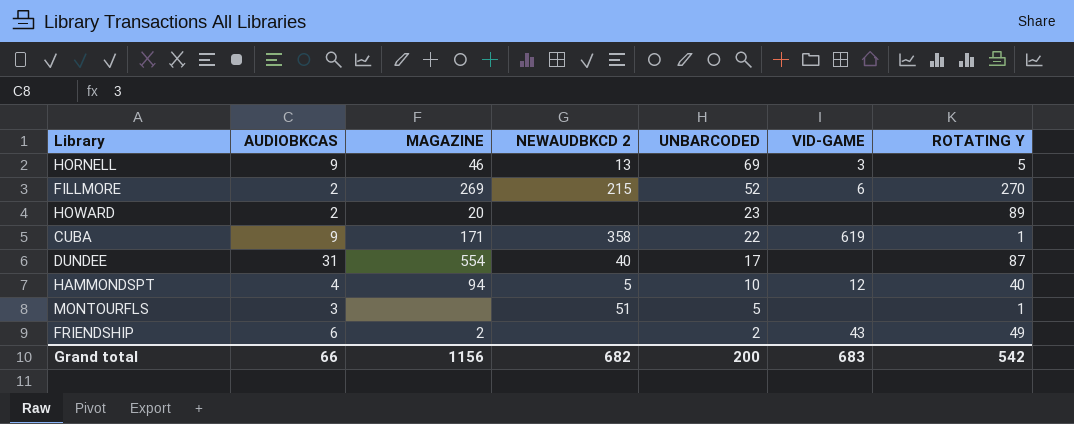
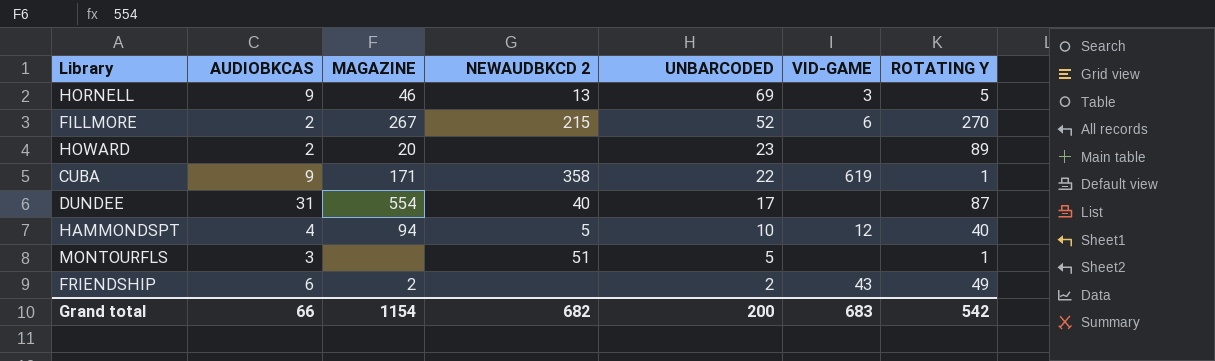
FILLMORE | MAGAZINE: 269 -> 267
Grand total | MAGAZINE: 1156 -> 1154

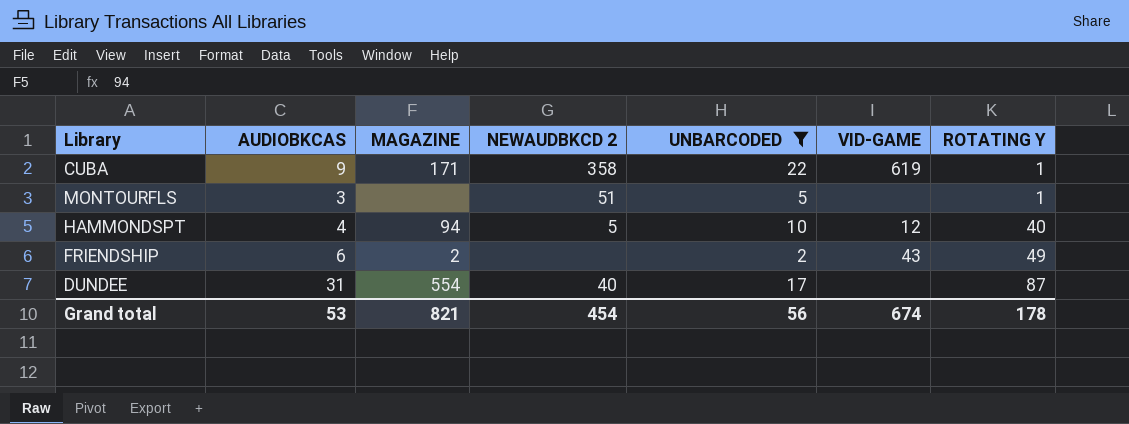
filter: none -> UNBARCODED <= 22
row order: UNBARCODED descending -> ROTATING Y ascending
Grand total | AUDIOBKCAS: 66 -> 53
Grand total | MAGAZINE: 1154 -> 821
Grand total | NEWAUDBKCD 2: 682 -> 454
Grand total | UNBARCODED: 200 -> 56
Grand total | VID-GAME: 683 -> 674
Grand total | ROTATING Y: 542 -> 178

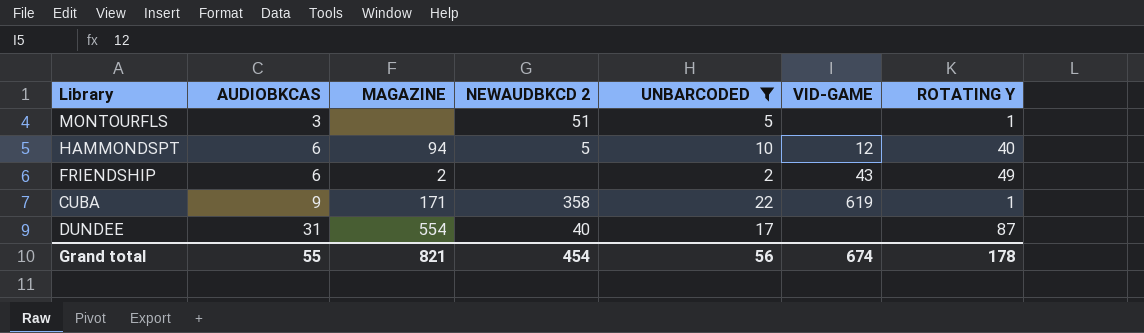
row order: ROTATING Y ascending -> AUDIOBKCAS ascending
HAMMONDSPT | AUDIOBKCAS: 4 -> 6
Grand total | AUDIOBKCAS: 53 -> 55

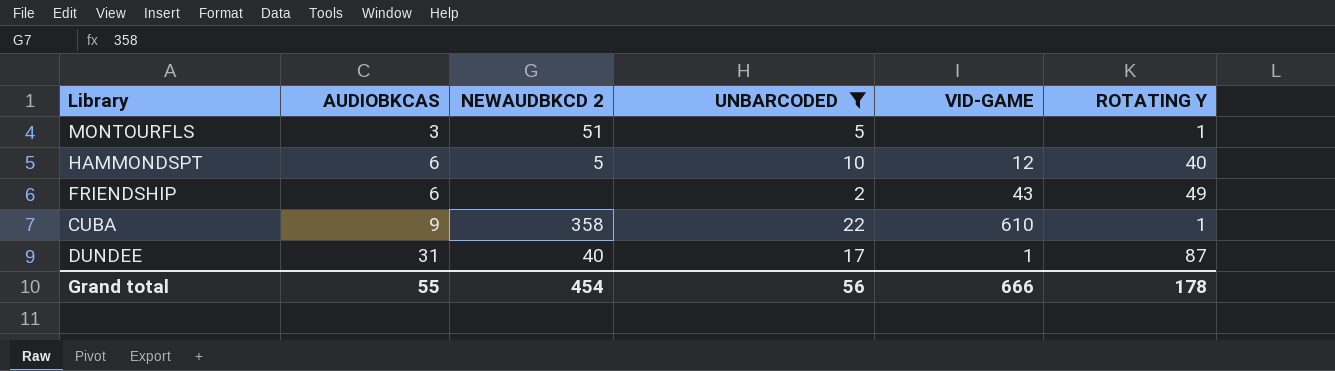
column MAGAZINE | position: 3 -> none
CUBA | VID-GAME: 619 -> 610
DUNDEE | VID-GAME: none -> 1
Grand total | VID-GAME: 674 -> 666

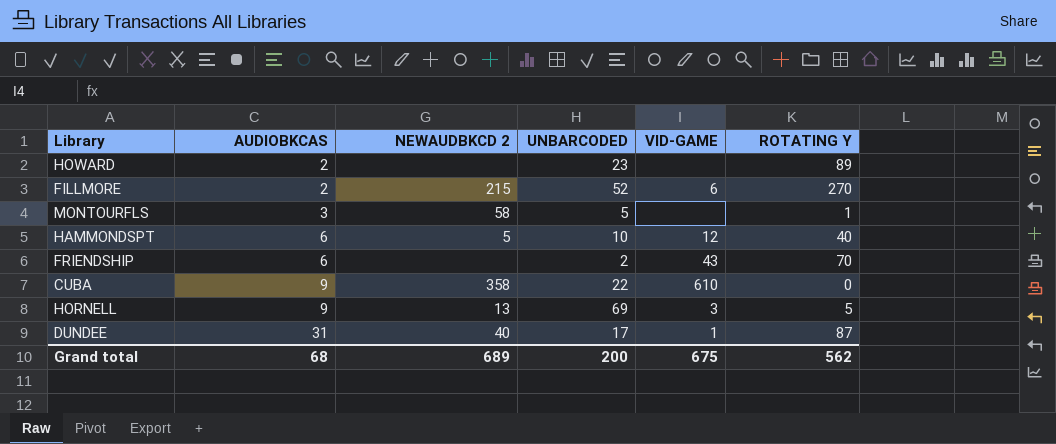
filter: UNBARCODED <= 22 -> none
MONTOURFLS | NEWAUDBKCD 2: 51 -> 58
FRIENDSHIP | ROTATING Y: 49 -> 70
CUBA | ROTATING Y: 1 -> 0
Grand total | AUDIOBKCAS: 55 -> 68
Grand total | NEWAUDBKCD 2: 454 -> 689
Grand total | UNBARCODED: 56 -> 200
Grand total | VID-GAME: 666 -> 675
Grand total | ROTATING Y: 178 -> 562

